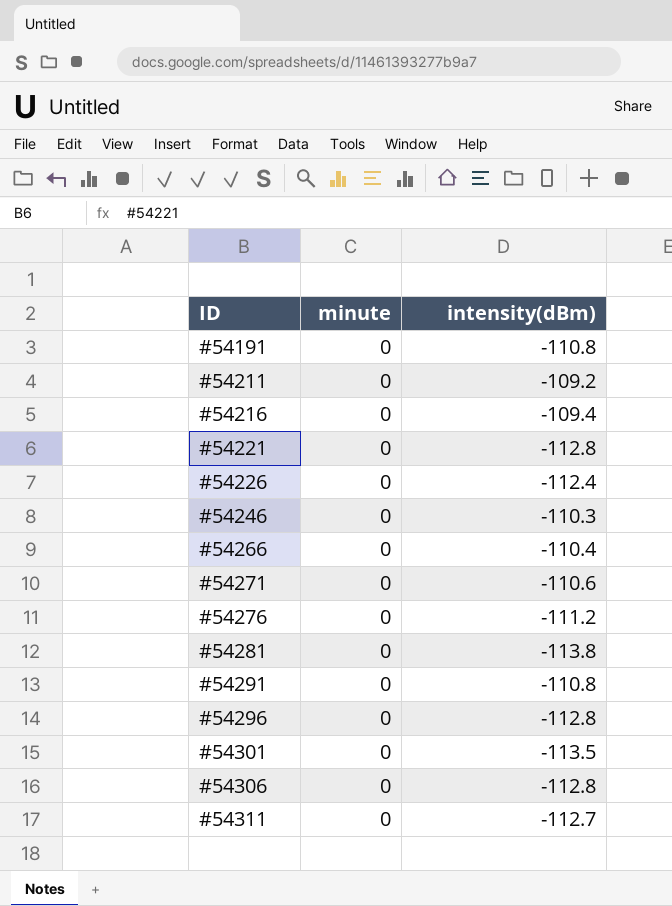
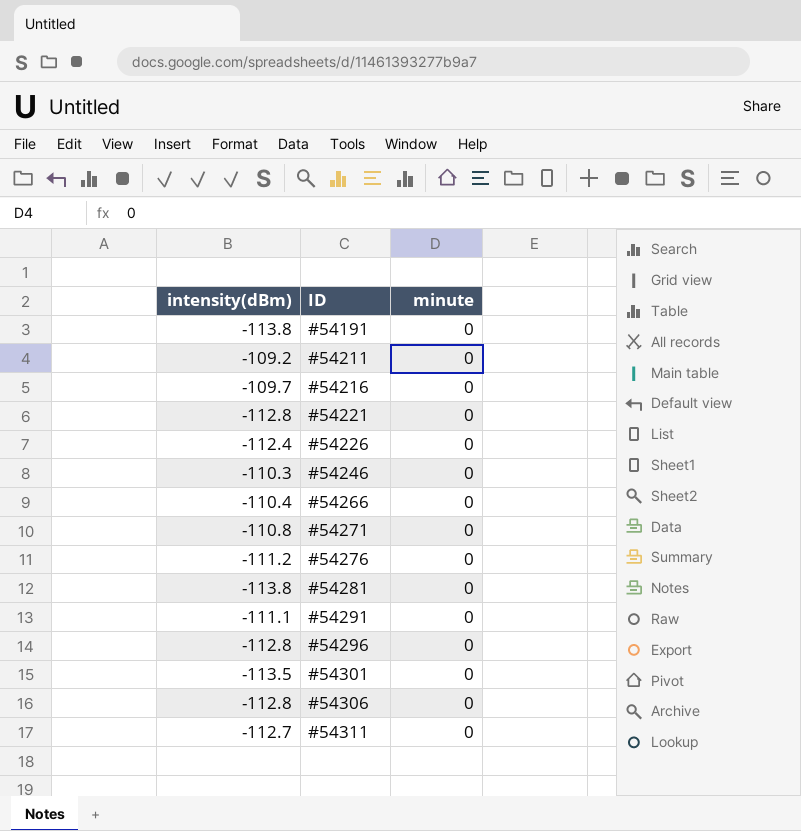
column intensity(dBm) | position: 3 -> 1
#54191 | intensity(dBm): -110.8 -> -113.8
#54216 | intensity(dBm): -109.4 -> -109.7
#54271 | intensity(dBm): -110.6 -> -110.8
#54291 | intensity(dBm): -110.8 -> -111.1

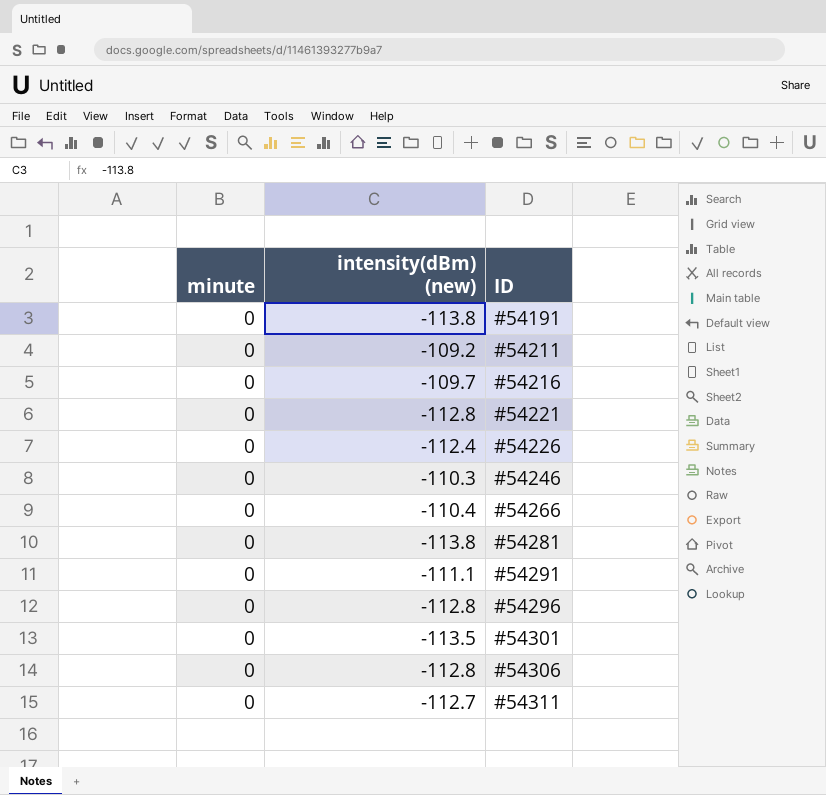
column minute | position: 3 -> 1
column name: intensity(dBm) -> intensity(dBm) (new)
row #54271: -110.8 | 0 -> none
row #54276: -111.2 | 0 -> none

